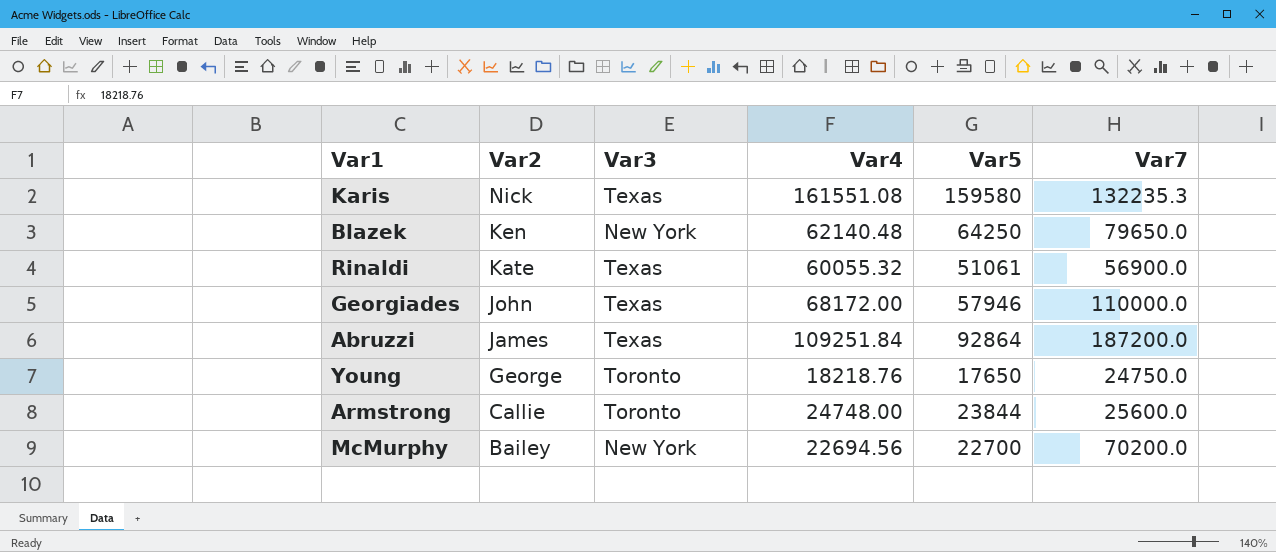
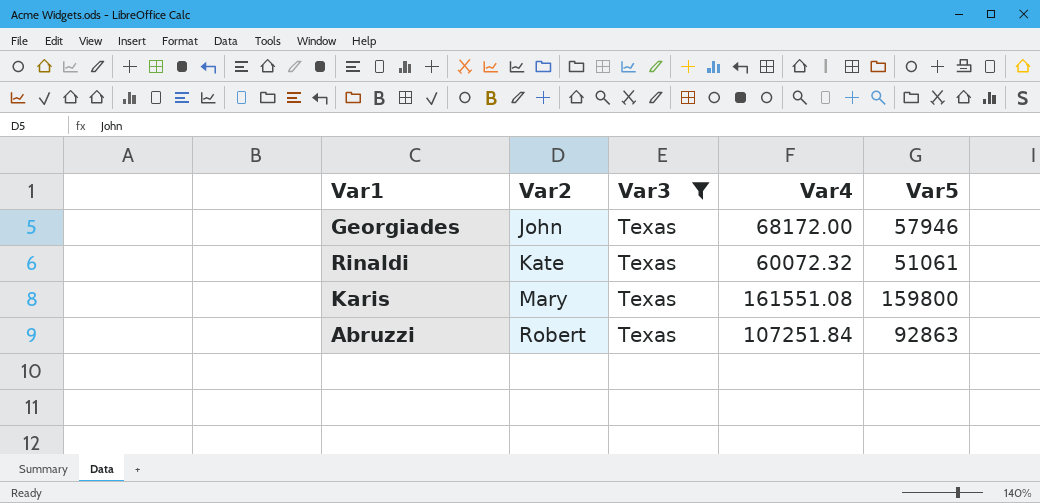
filter: none -> Var3 = Texas
row order: Var2 descending -> Var2 ascending
column Var7 | position: 6 -> none
Rinaldi | Var4: 60055.32 -> 60072.32
Karis | Var2: Nick -> Mary
Karis | Var5: 159580 -> 159800
Abruzzi | Var2: James -> Robert
Abruzzi | Var4: 109251.84 -> 107251.84
Abruzzi | Var5: 92864 -> 92863

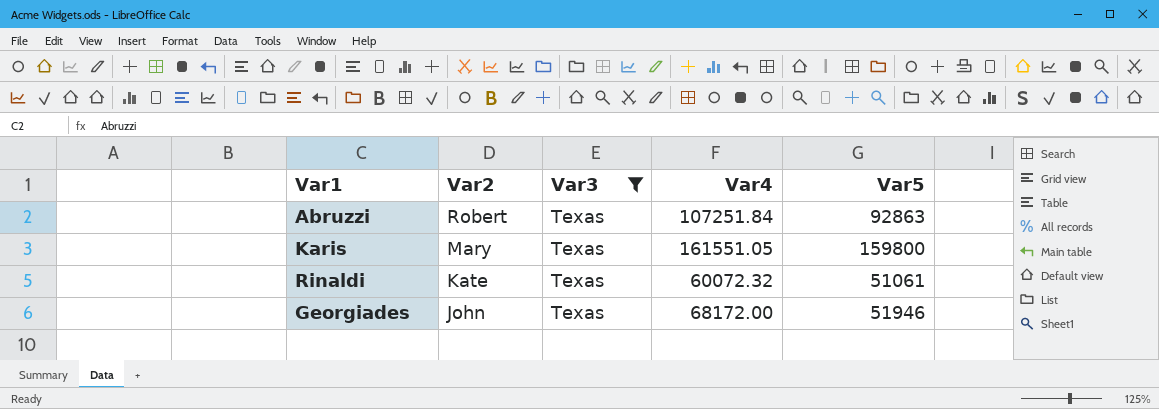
row order: Var2 ascending -> Var2 descending
Karis | Var4: 161551.08 -> 161551.05
Georgiades | Var5: 57946 -> 51946

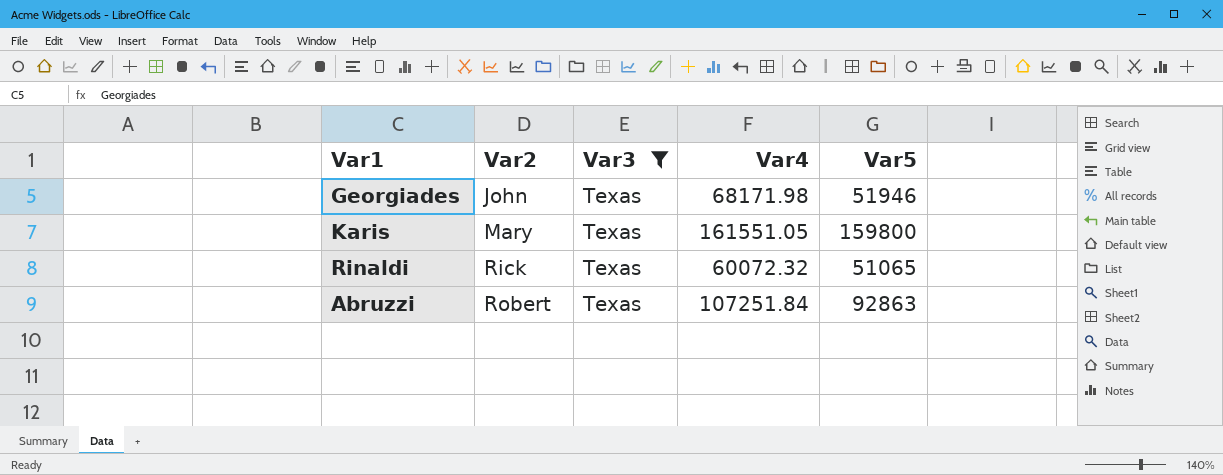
row order: Var2 descending -> Var2 ascending
Georgiades | Var4: 68172.00 -> 68171.98
Rinaldi | Var2: Kate -> Rick
Rinaldi | Var5: 51061 -> 51065

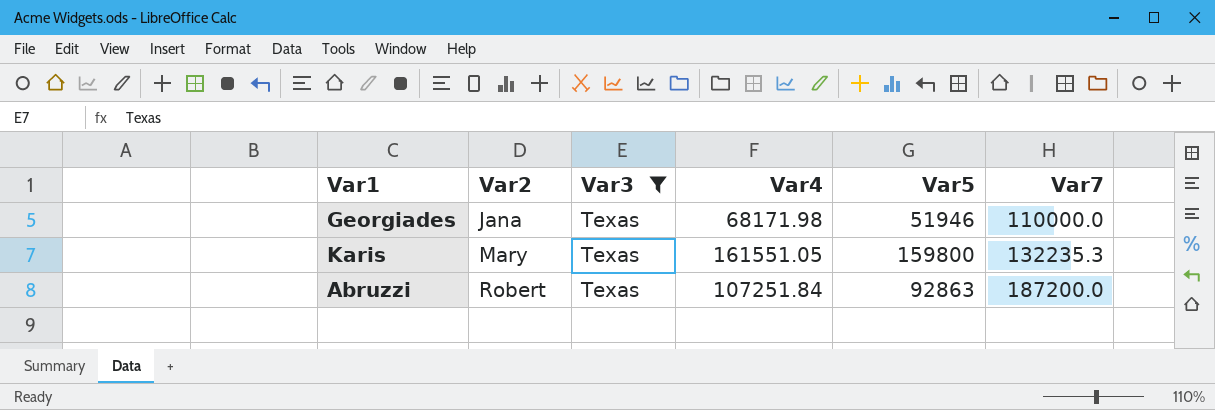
column Var7 | position: none -> 6
row Rinaldi: Rick | Texas | 60072.32 | 51065 -> none
Georgiades | Var2: John -> Jana

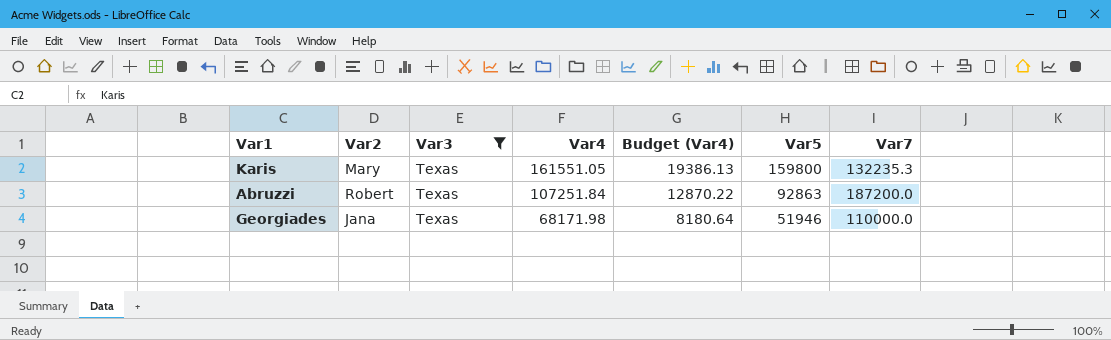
row order: Var2 ascending -> Var4 descending
column Budget (Var4) | formula: none -> [Var4] * 0.12

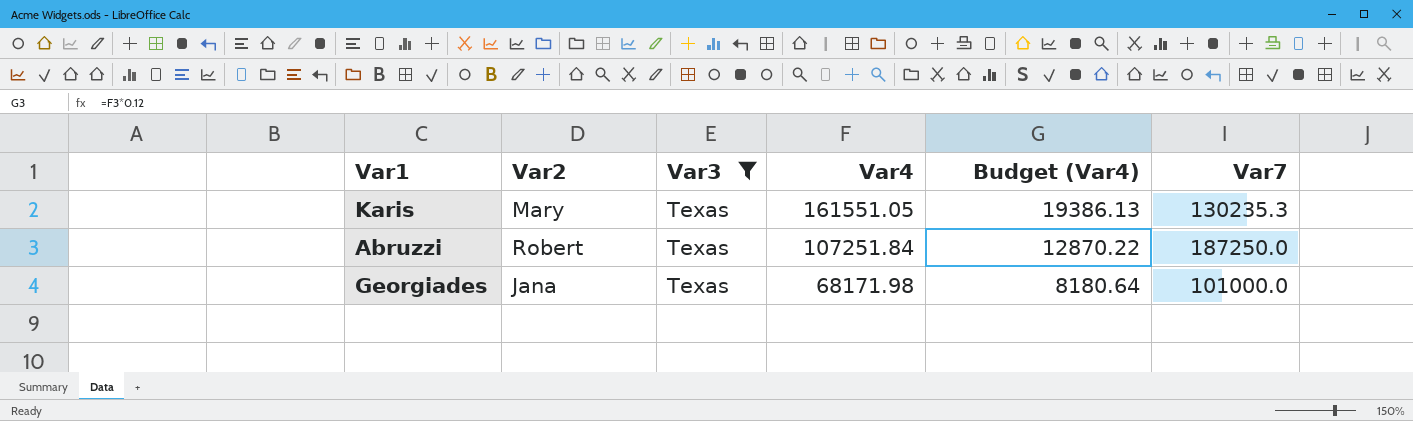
column Var5 | position: 6 -> none
Karis | Var7: 132235.3 -> 130235.3
Abruzzi | Var7: 187200.0 -> 187250.0
Georgiades | Var7: 110000.0 -> 101000.0

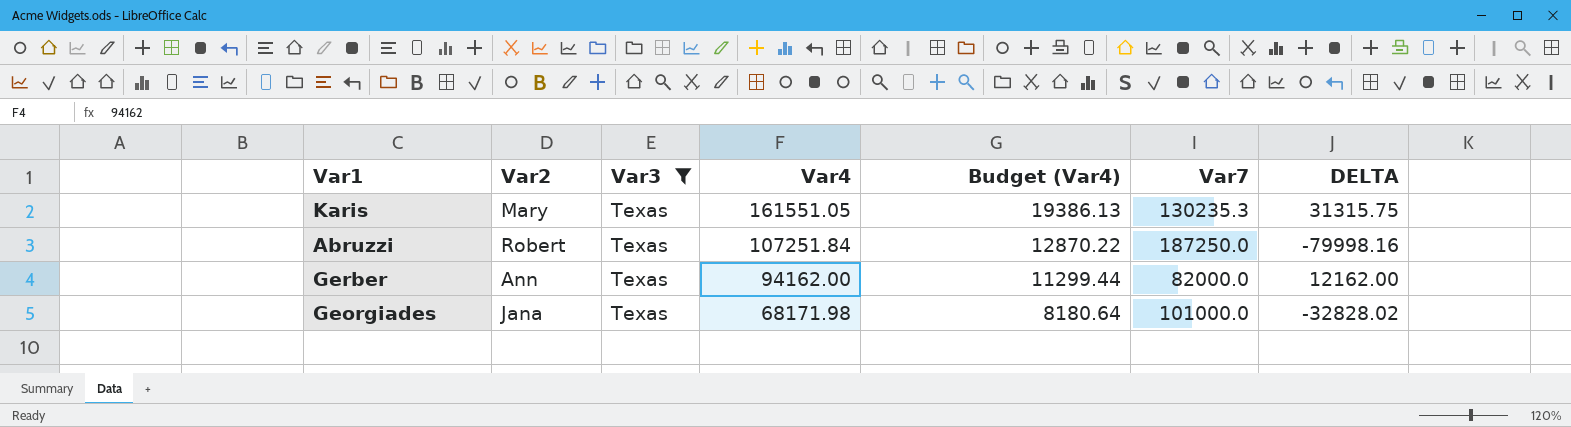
column DELTA | formula: none -> [Var4] - [Var7]
row Gerber: none -> Ann | Texas | 94162.00 | 11299.44 | 82000.0 | 12162.00

